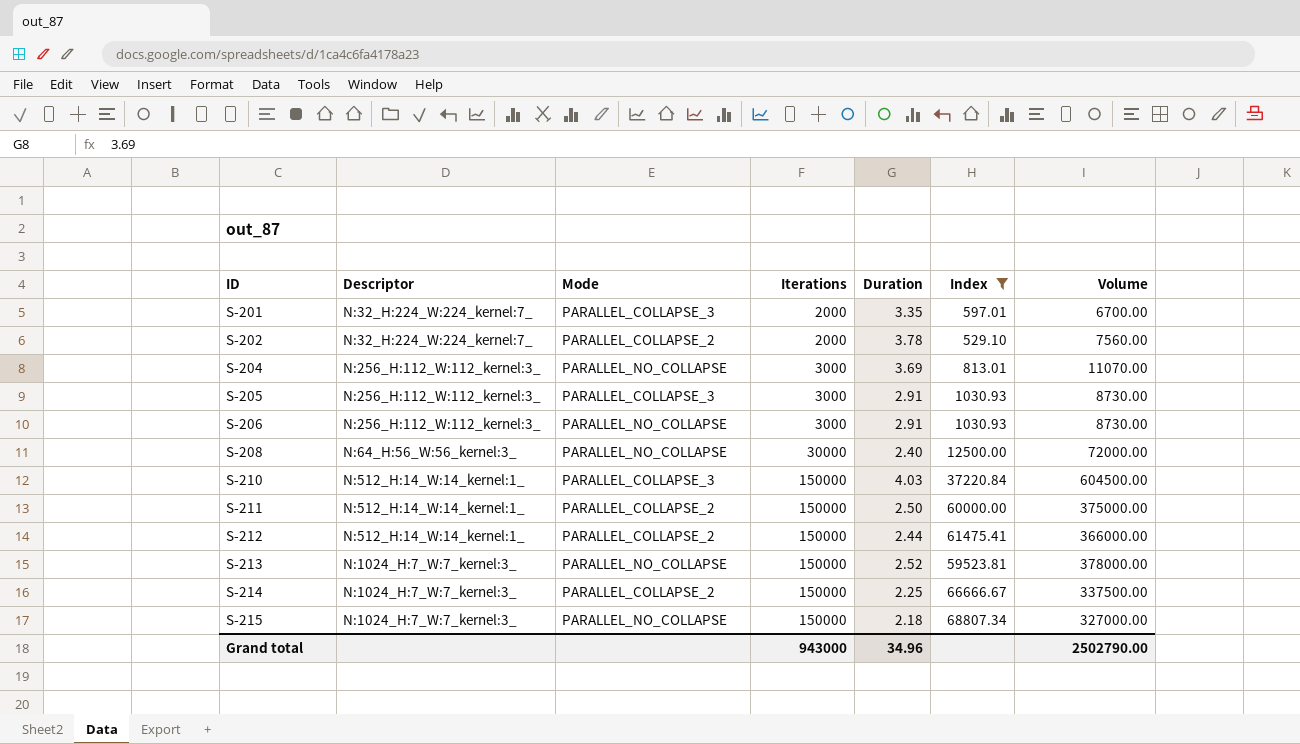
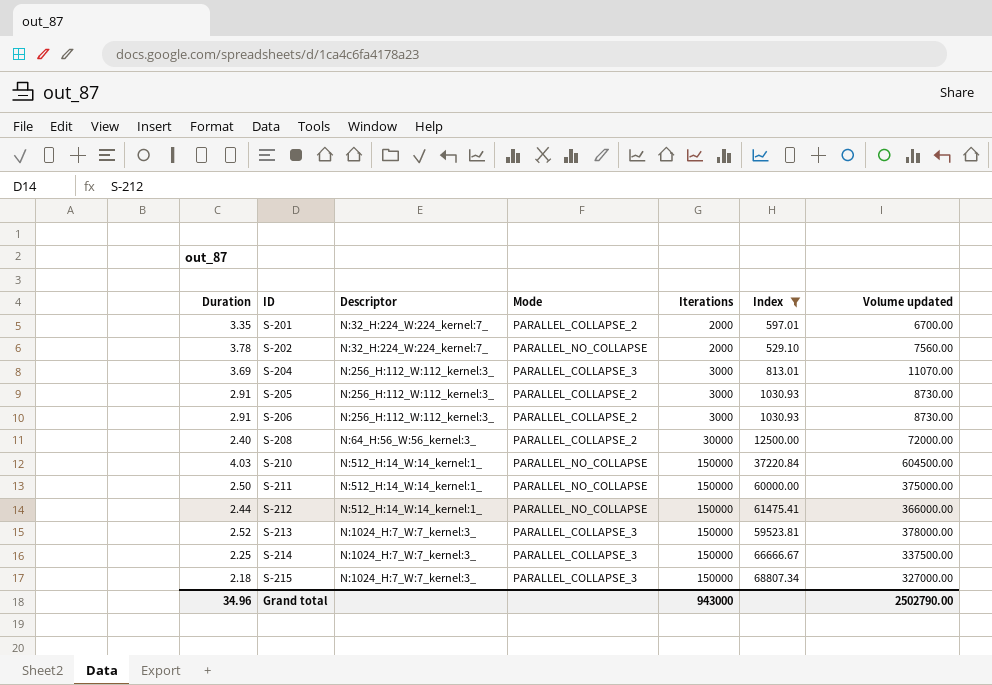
column Duration | position: 5 -> 1
column name: Volume -> Volume updated
S-201 | Mode: PARALLEL_COLLAPSE_3 -> PARALLEL_COLLAPSE_2
S-202 | Mode: PARALLEL_COLLAPSE_2 -> PARALLEL_NO_COLLAPSE
S-204 | Mode: PARALLEL_NO_COLLAPSE -> PARALLEL_COLLAPSE_3
S-205 | Mode: PARALLEL_COLLAPSE_3 -> PARALLEL_COLLAPSE_2
S-206 | Mode: PARALLEL_NO_COLLAPSE -> PARALLEL_COLLAPSE_2
S-208 | Mode: PARALLEL_NO_COLLAPSE -> PARALLEL_COLLAPSE_2
S-210 | Mode: PARALLEL_COLLAPSE_3 -> PARALLEL_NO_COLLAPSE
S-211 | Mode: PARALLEL_COLLAPSE_2 -> PARALLEL_NO_COLLAPSE
S-212 | Mode: PARALLEL_COLLAPSE_2 -> PARALLEL_NO_COLLAPSE
S-213 | Mode: PARALLEL_NO_COLLAPSE -> PARALLEL_COLLAPSE_3
S-214 | Mode: PARALLEL_COLLAPSE_2 -> PARALLEL_COLLAPSE_3
S-215 | Mode: PARALLEL_NO_COLLAPSE -> PARALLEL_COLLAPSE_3

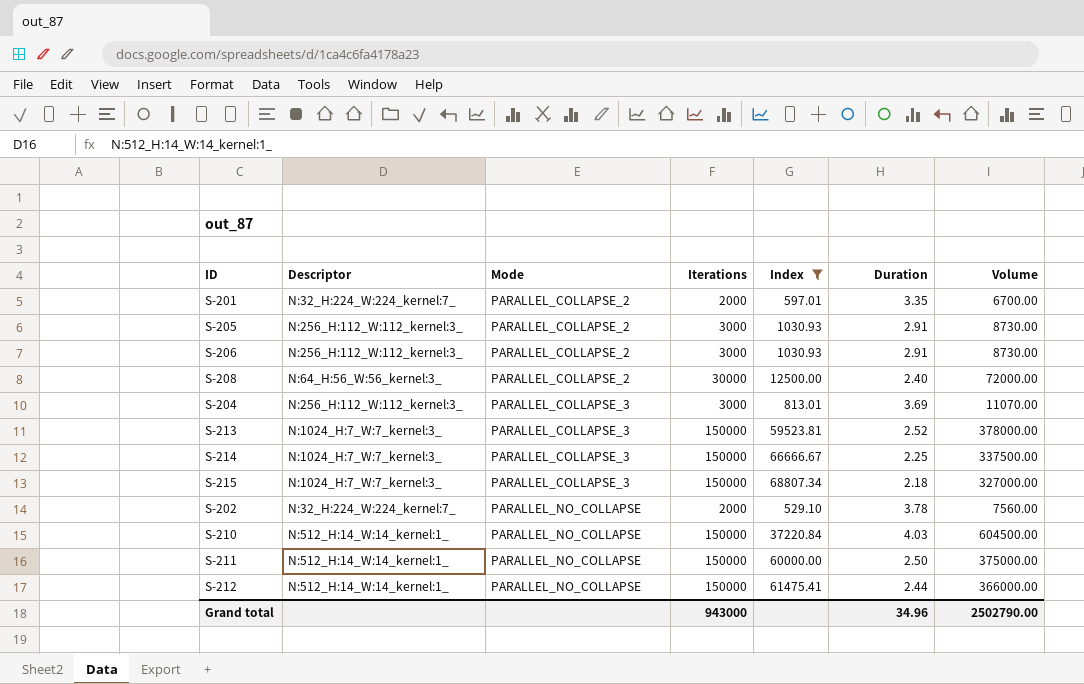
row order: ID ascending -> Mode ascending
column Duration | position: 1 -> 6
column name: Volume updated -> Volume

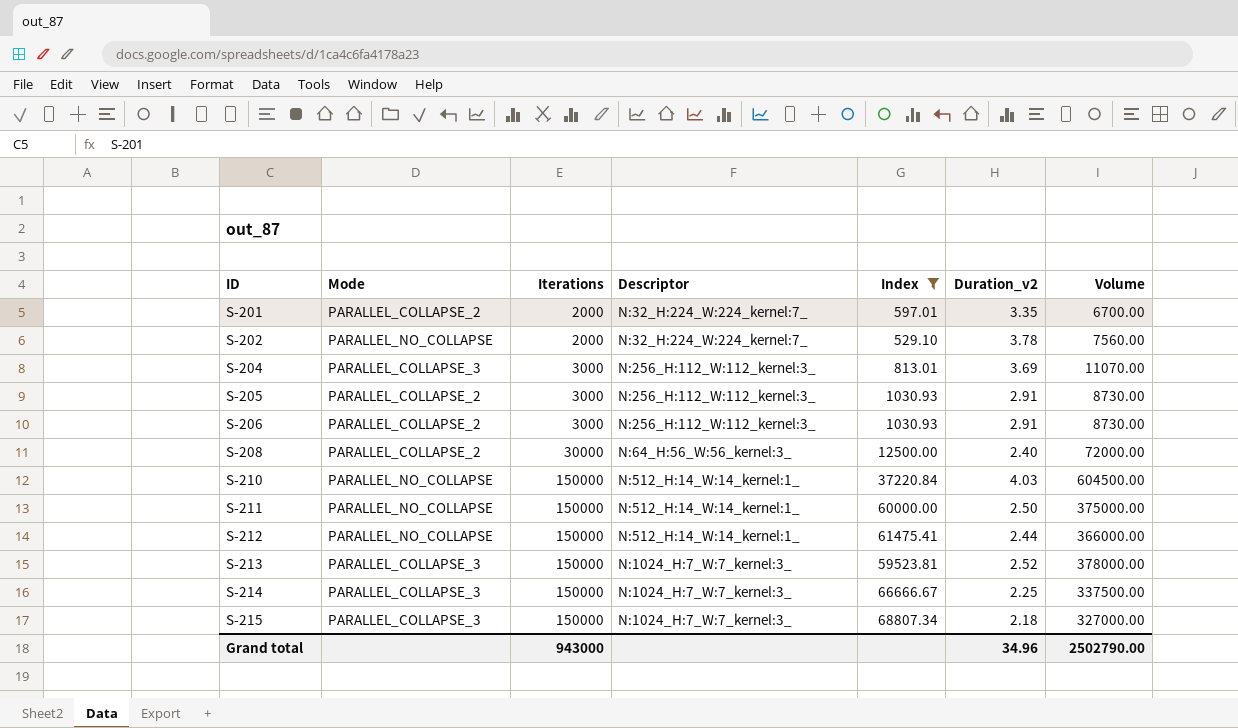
row order: Mode ascending -> ID ascending
column Descriptor | position: 2 -> 4
column name: Duration -> Duration_v2

